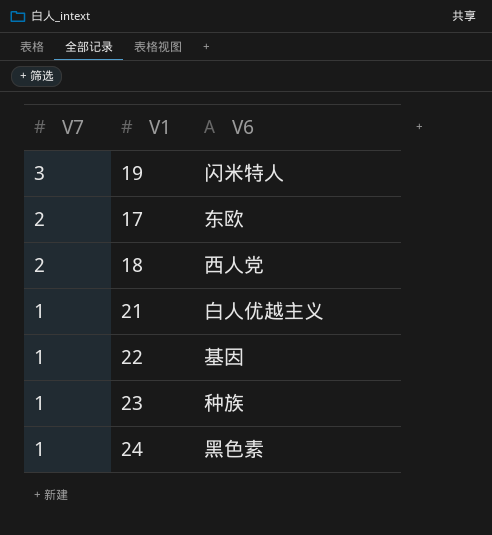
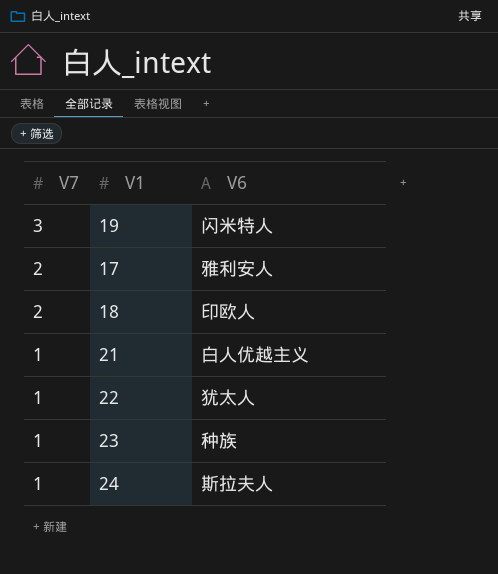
17 | V6: 东欧 -> 雅利安人
18 | V6: 西人党 -> 印欧人
22 | V6: 基因 -> 犹太人
24 | V6: 黑色素 -> 斯拉夫人

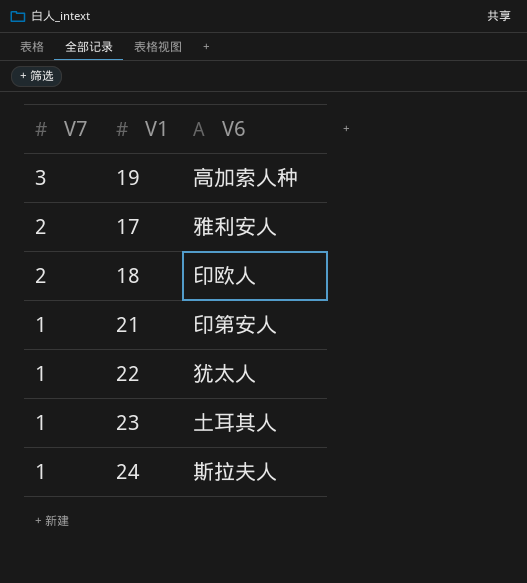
19 | V6: 闪米特人 -> 高加索人种
21 | V6: 白人优越主义 -> 印第安人
23 | V6: 种族 -> 土耳其人

